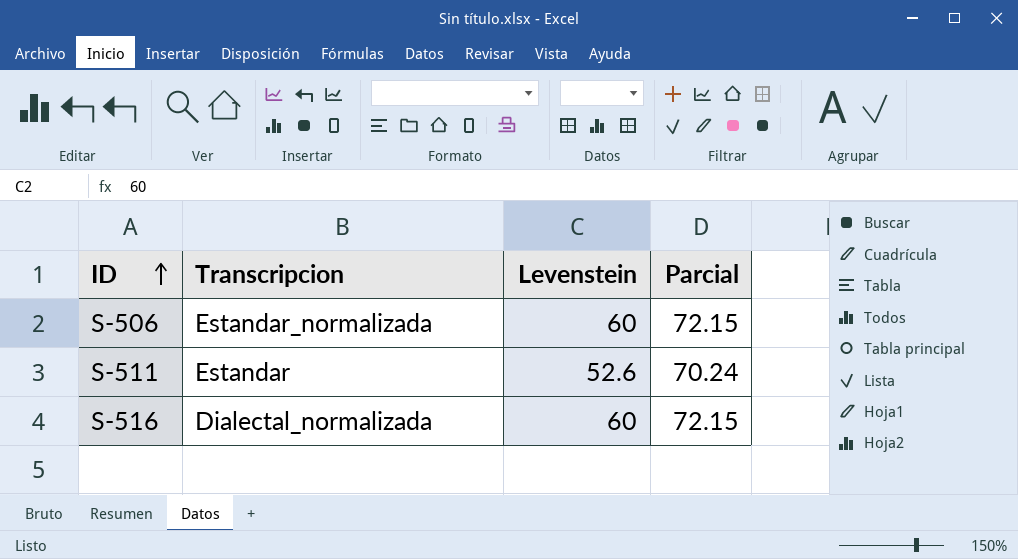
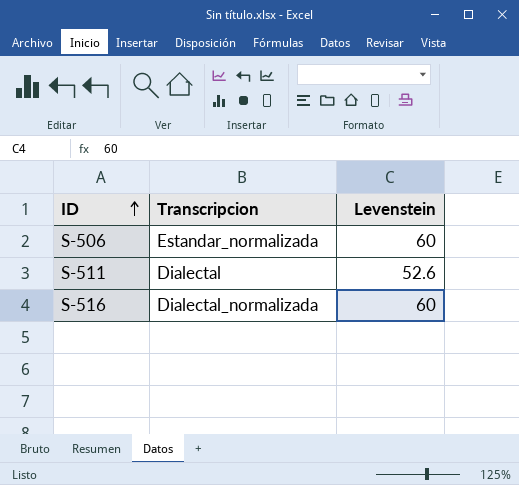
column Parcial | position: 4 -> none
S-511 | Transcripcion: Estandar -> Dialectal

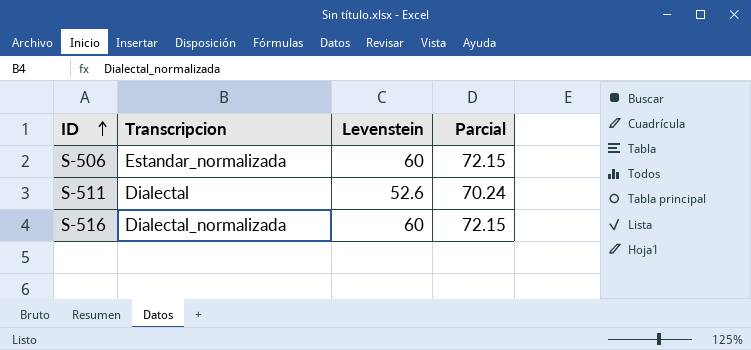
column Parcial | position: none -> 4

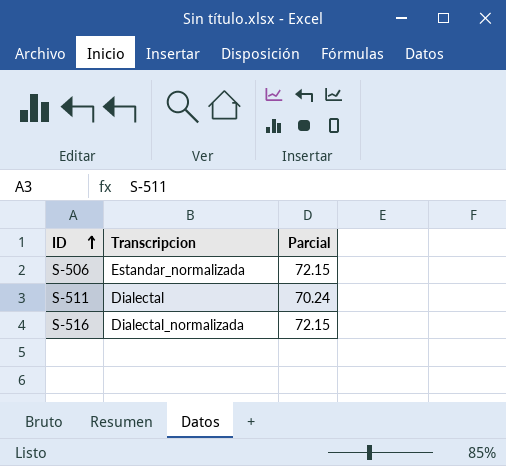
column Levenstein | position: 3 -> none

